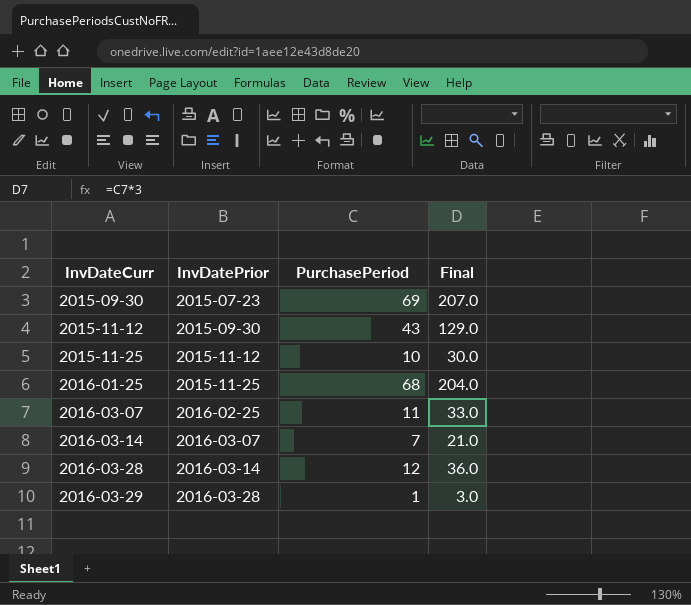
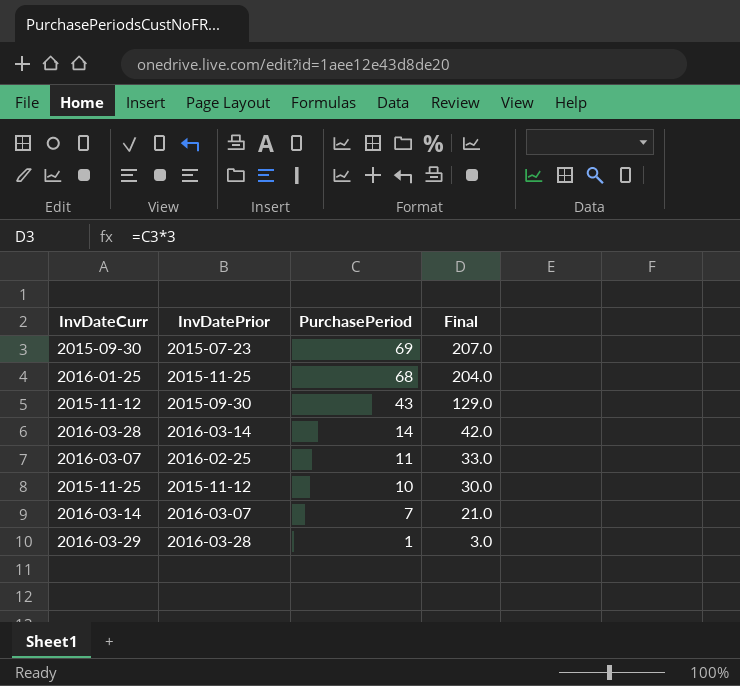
row order: InvDateCurr ascending -> PurchasePeriod descending
2016-03-28 | PurchasePeriod: 12 -> 14
2016-03-28 | Final: 36.0 -> 42.0

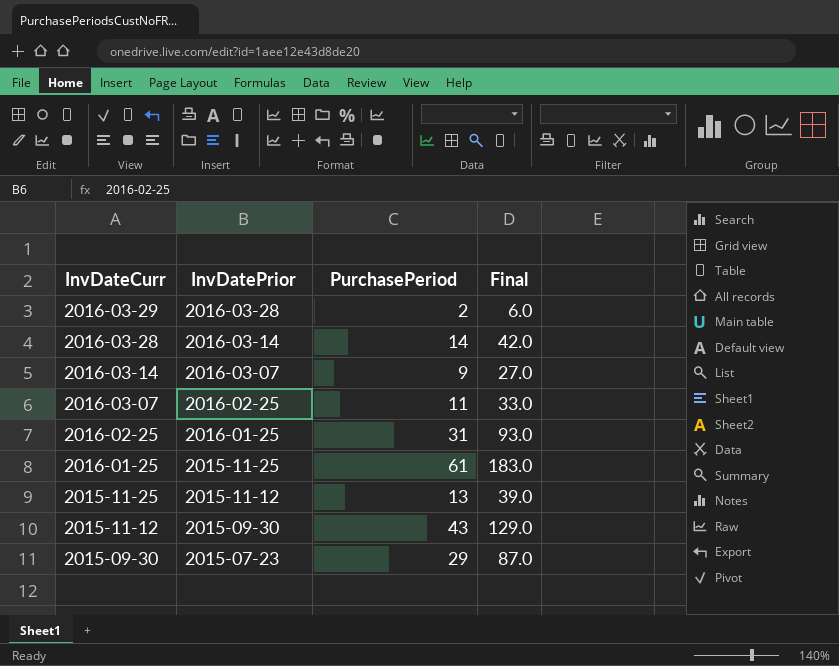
row order: PurchasePeriod descending -> InvDateCurr descending
2016-03-29 | PurchasePeriod: 1 -> 2
2016-03-29 | Final: 3.0 -> 6.0
2016-03-14 | PurchasePeriod: 7 -> 9
2016-03-14 | Final: 21.0 -> 27.0
row 2016-02-25: none -> 2016-01-25 | 31 | 93.0
2016-01-25 | PurchasePeriod: 68 -> 61
2016-01-25 | Final: 204.0 -> 183.0
2015-11-25 | PurchasePeriod: 10 -> 13
2015-11-25 | Final: 30.0 -> 39.0
2015-09-30 | PurchasePeriod: 69 -> 29
2015-09-30 | Final: 207.0 -> 87.0

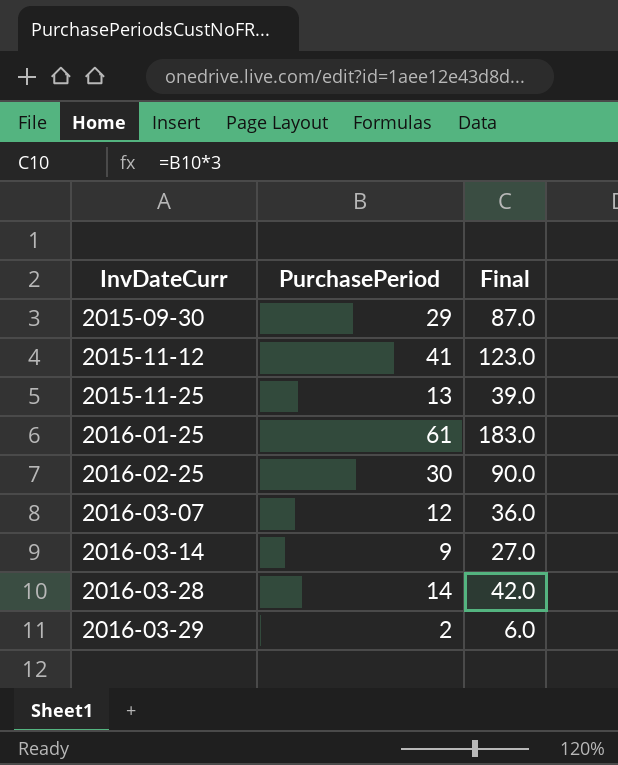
row order: InvDateCurr descending -> InvDateCurr ascending
column InvDatePrior | position: 2 -> none
2015-11-12 | PurchasePeriod: 43 -> 41
2015-11-12 | Final: 129.0 -> 123.0
2016-02-25 | PurchasePeriod: 31 -> 30
2016-02-25 | Final: 93.0 -> 90.0
2016-03-07 | PurchasePeriod: 11 -> 12
2016-03-07 | Final: 33.0 -> 36.0

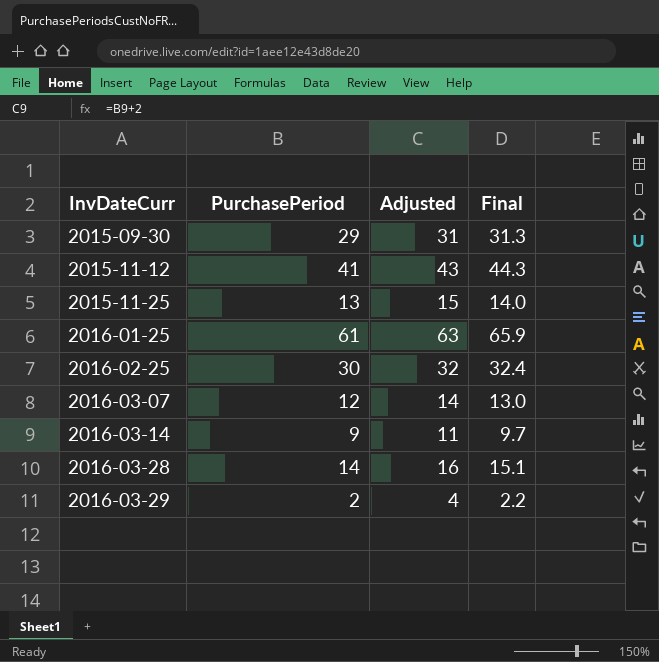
column Adjusted | formula: none -> [PurchasePeriod] + 2
column Final | formula: [PurchasePeriod] * 3 -> [PurchasePeriod] * 1.08

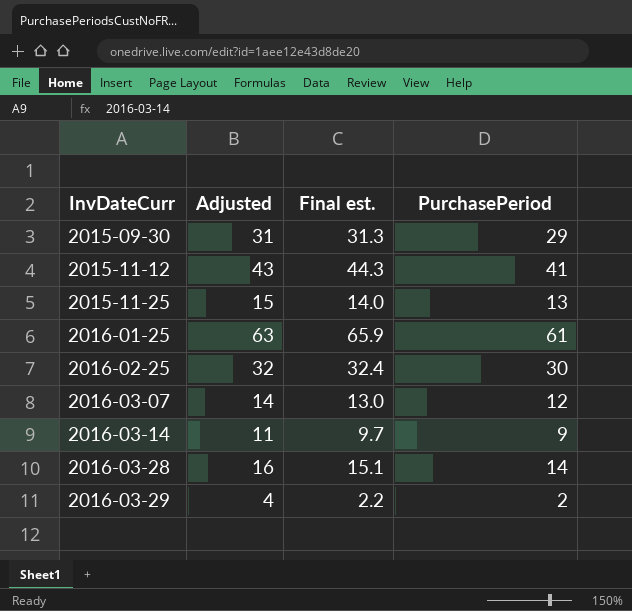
column name: Final -> Final est.
column PurchasePeriod | position: 2 -> 4

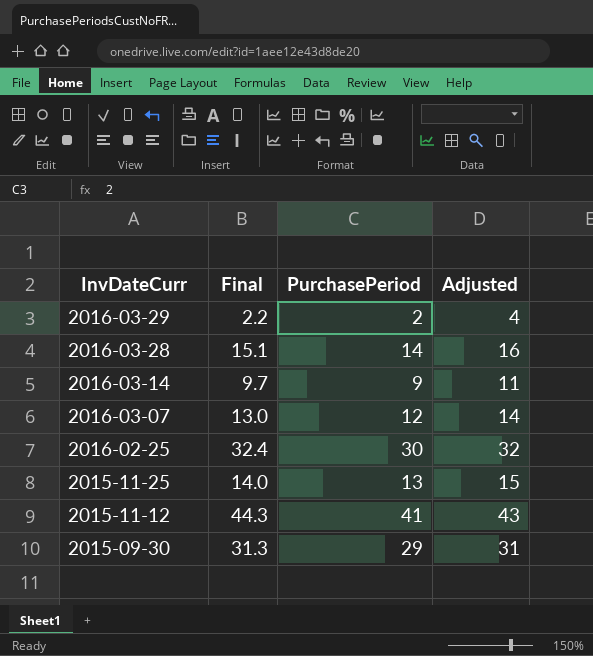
row order: InvDateCurr ascending -> InvDateCurr descending
column name: Final est. -> Final
column Adjusted | position: 2 -> 4
row 2016-01-25: 63 | 65.9 | 61 -> none

